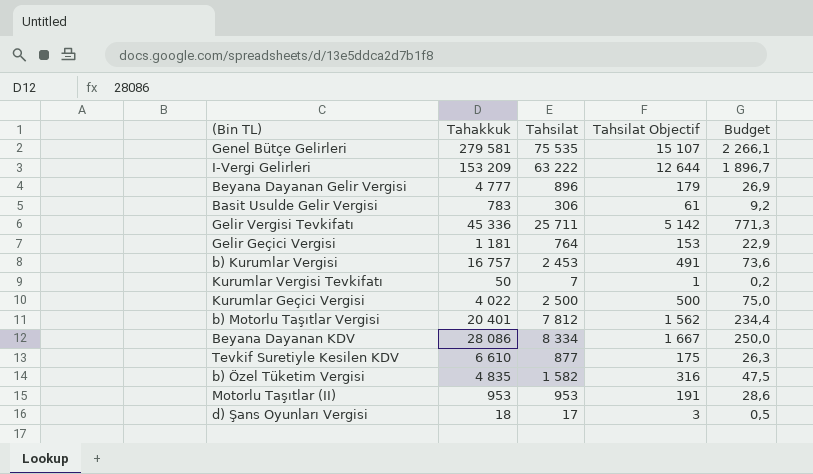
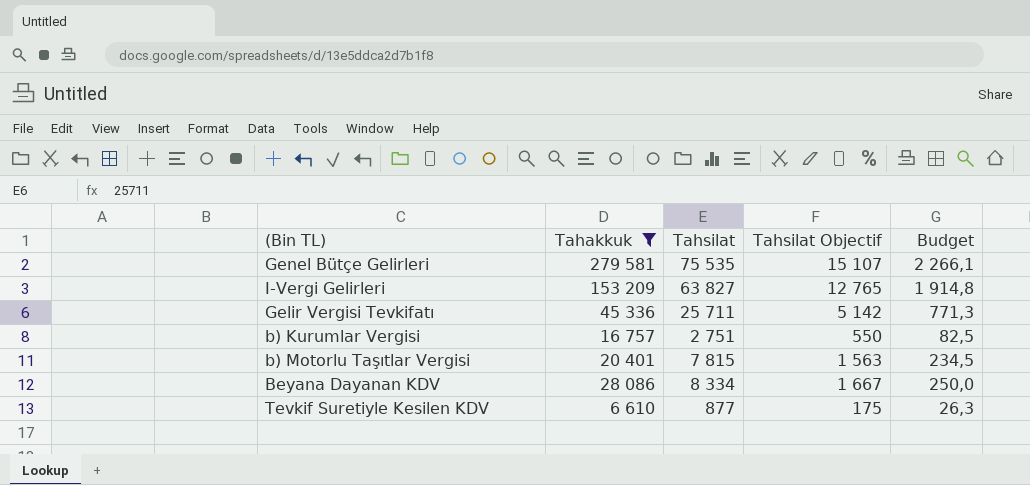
filter: none -> Tahakkuk >= 6 610
I-Vergi Gelirleri | Tahsilat: 63 222 -> 63 827
I-Vergi Gelirleri | Tahsilat Objectif: 12 644 -> 12 765
I-Vergi Gelirleri | Budget: 1 896,7 -> 1 914,8
b) Kurumlar Vergisi | Tahsilat: 2 453 -> 2 751
b) Kurumlar Vergisi | Tahsilat Objectif: 491 -> 550
b) Kurumlar Vergisi | Budget: 73,6 -> 82,5
b) Motorlu Taşıtlar Vergisi | Tahsilat: 7 812 -> 7 815
b) Motorlu Taşıtlar Vergisi | Tahsilat Objectif: 1 562 -> 1 563
b) Motorlu Taşıtlar Vergisi | Budget: 234,4 -> 234,5

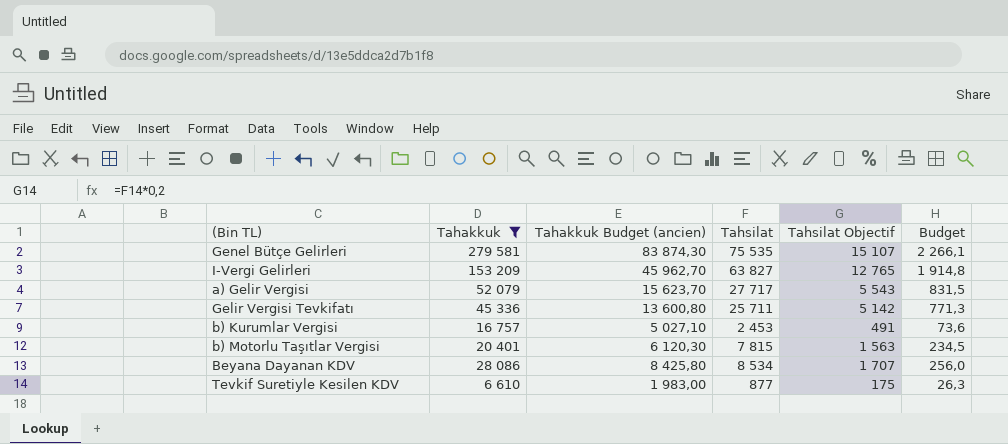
column Tahakkuk Budget (ancien) | formula: none -> [Tahakkuk] * 0,3
row a) Gelir Vergisi: none -> 52 079 | 15 623,70 | 27 717 | 5 543 | 831,5
b) Kurumlar Vergisi | Tahsilat: 2 751 -> 2 453
b) Kurumlar Vergisi | Tahsilat Objectif: 550 -> 491
b) Kurumlar Vergisi | Budget: 82,5 -> 73,6
Beyana Dayanan KDV | Tahsilat: 8 334 -> 8 534
Beyana Dayanan KDV | Tahsilat Objectif: 1 667 -> 1 707
Beyana Dayanan KDV | Budget: 250,0 -> 256,0

